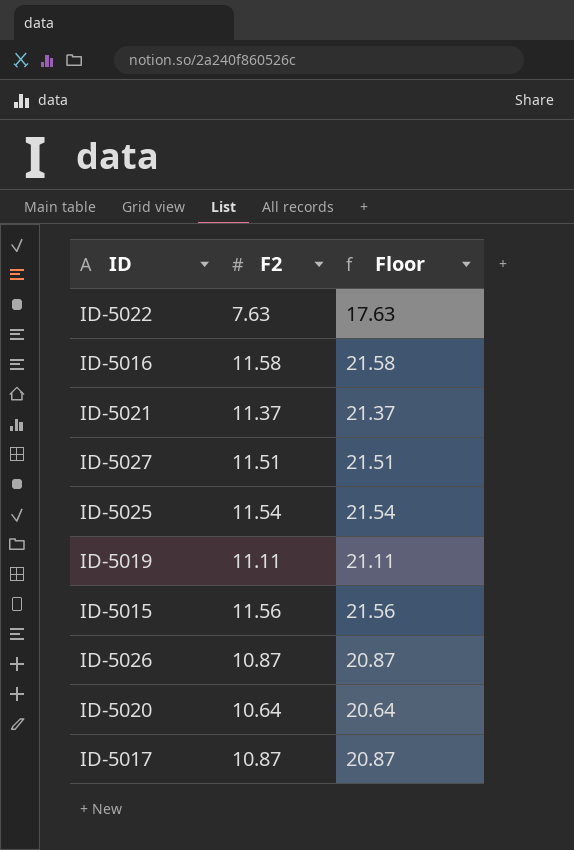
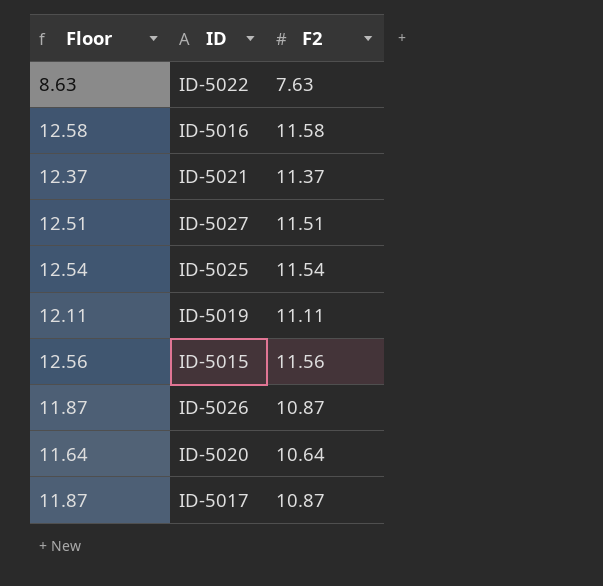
column Floor | formula: [F2] + 10 -> [F2] + 1
column Floor | position: 3 -> 1

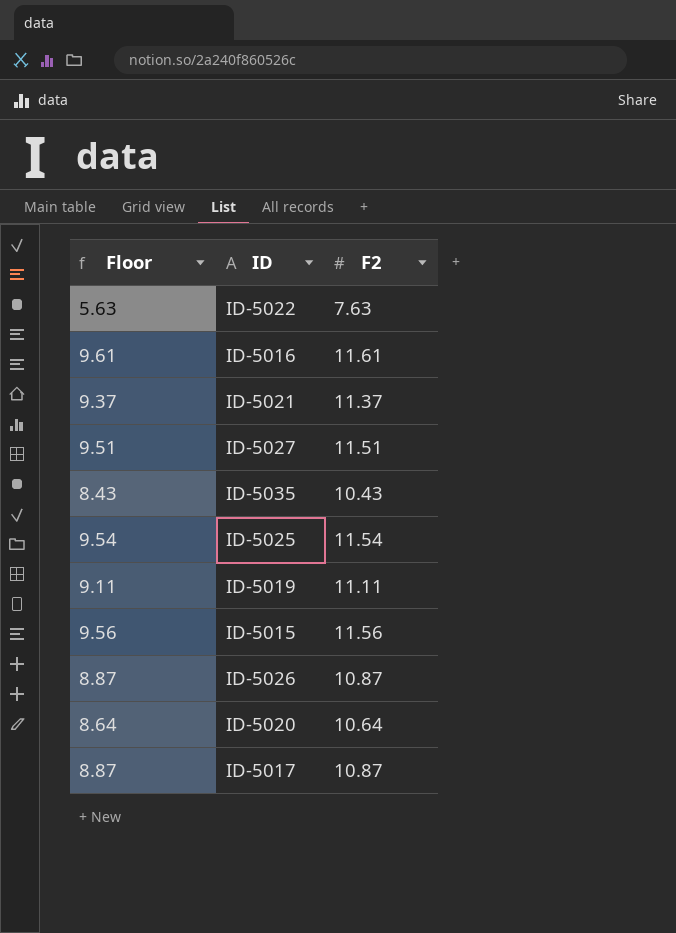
column Floor | formula: [F2] + 1 -> [F2] - 2
ID-5016 | F2: 11.58 -> 11.61
row ID-5035: none -> 8.43 | 10.43

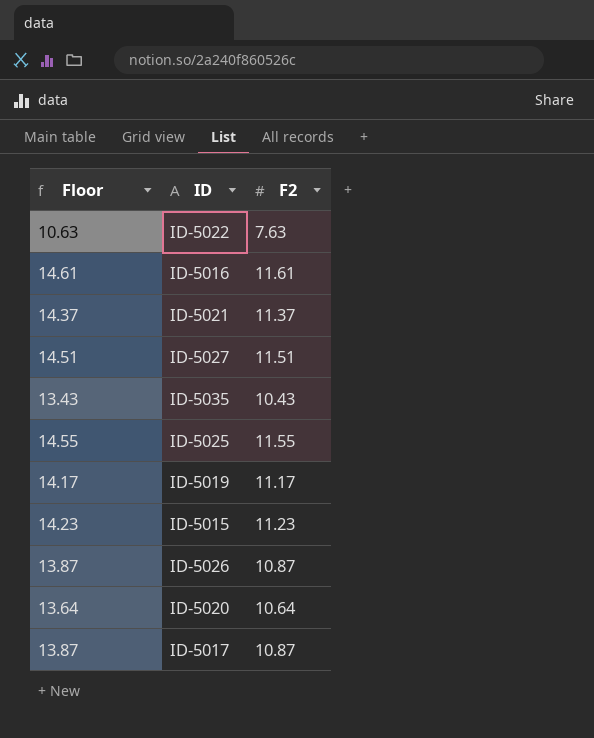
column Floor | formula: [F2] - 2 -> [F2] + 3
ID-5025 | F2: 11.54 -> 11.55
ID-5019 | F2: 11.11 -> 11.17
ID-5015 | F2: 11.56 -> 11.23

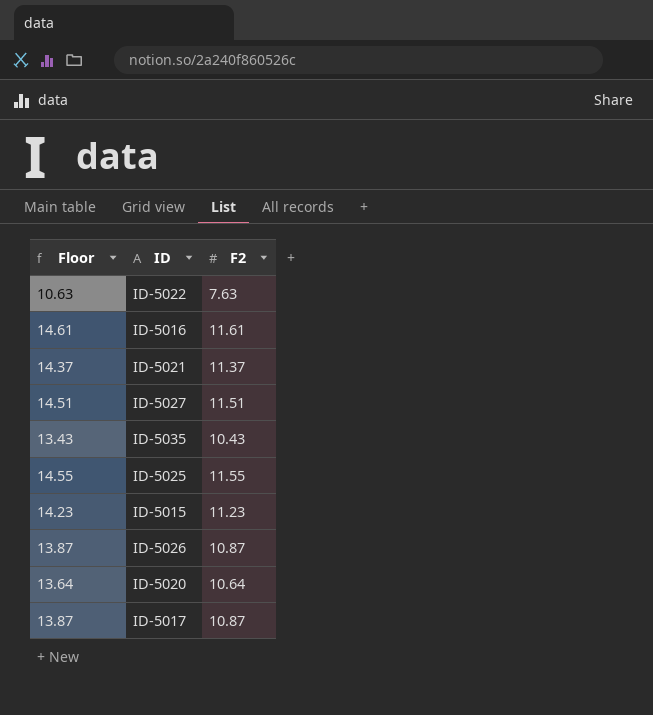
row ID-5019: 14.17 | 11.17 -> none

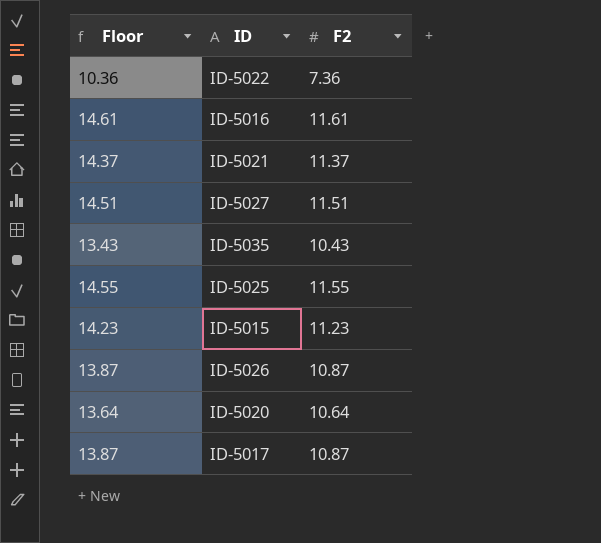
ID-5022 | Floor: 10.63 -> 10.36
ID-5022 | F2: 7.63 -> 7.36

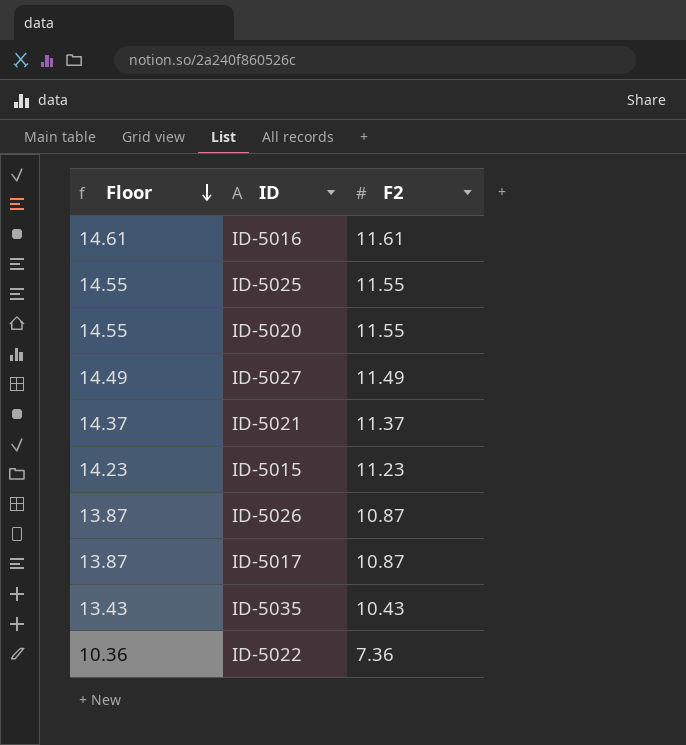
row order: none -> Floor descending
ID-5020 | Floor: 13.64 -> 14.55
ID-5020 | F2: 10.64 -> 11.55
ID-5027 | Floor: 14.51 -> 14.49
ID-5027 | F2: 11.51 -> 11.49

